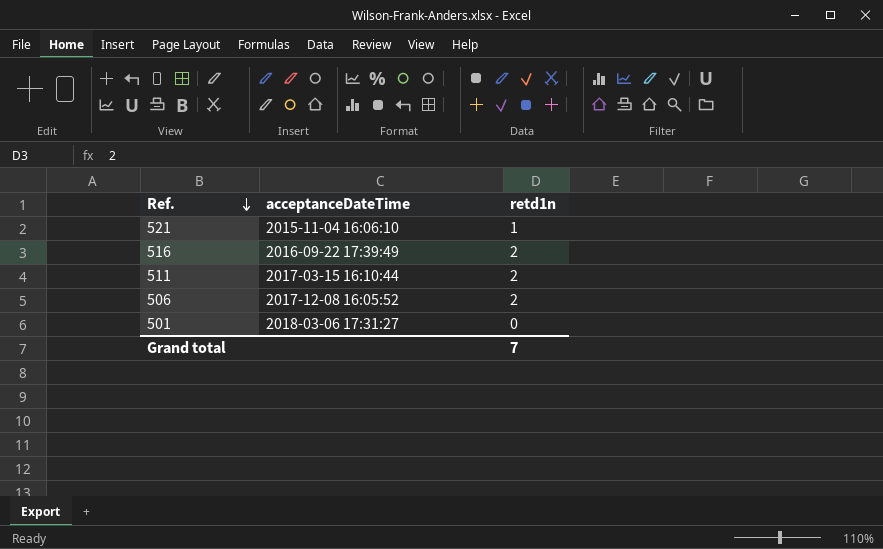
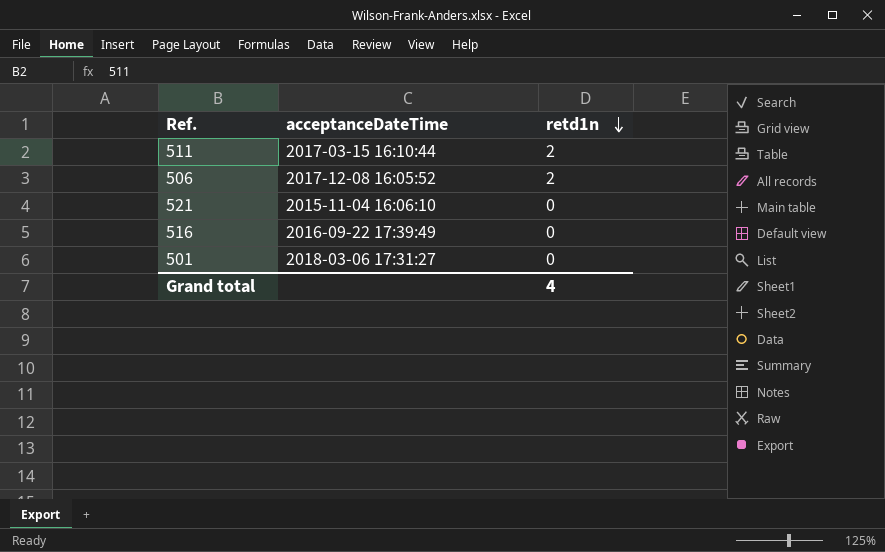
row order: Ref. descending -> retd1n descending
521 | retd1n: 1 -> 0
516 | retd1n: 2 -> 0
Grand total | retd1n: 7 -> 4

